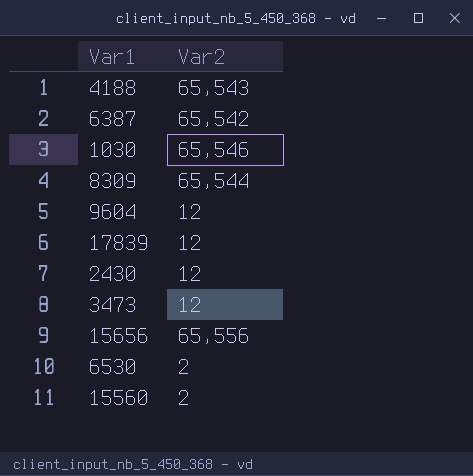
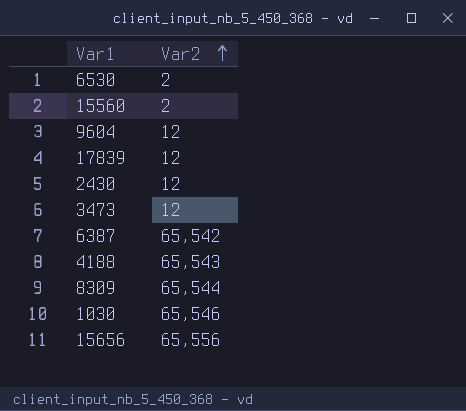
row order: none -> Var2 ascending

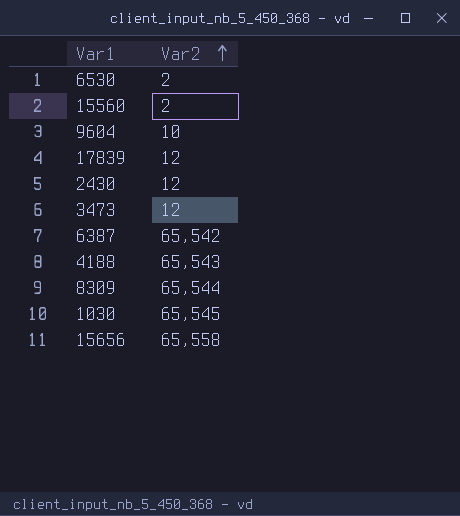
9604 | Var2: 12 -> 10
1030 | Var2: 65,546 -> 65,545
15656 | Var2: 65,556 -> 65,558

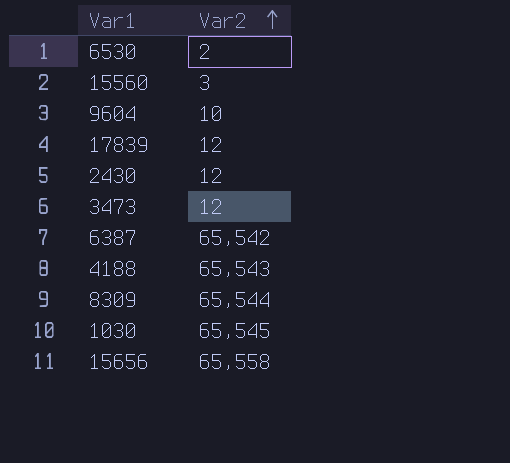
15560 | Var2: 2 -> 3

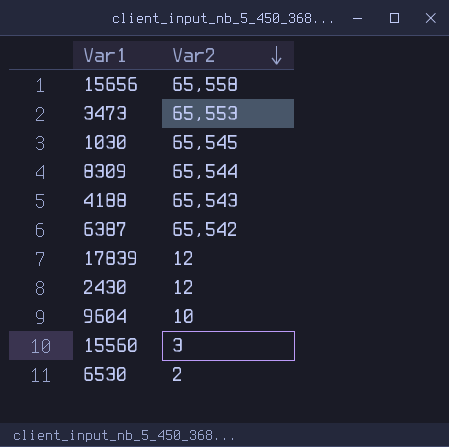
row order: Var2 ascending -> Var2 descending
3473 | Var2: 12 -> 65,553

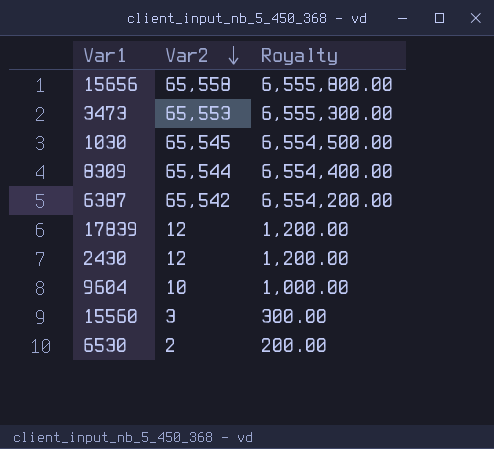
column Royalty | formula: none -> [Var2] * 100
row 4188: 65,543 -> none

